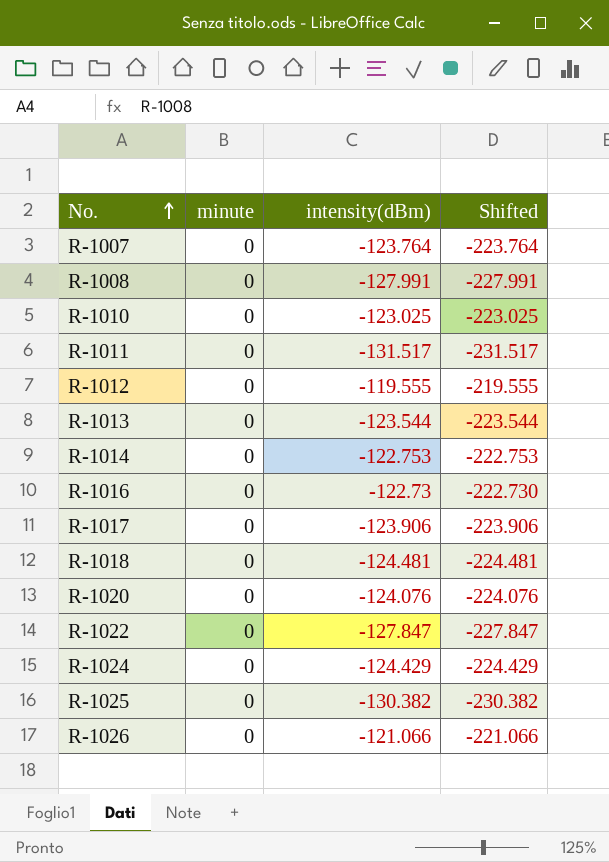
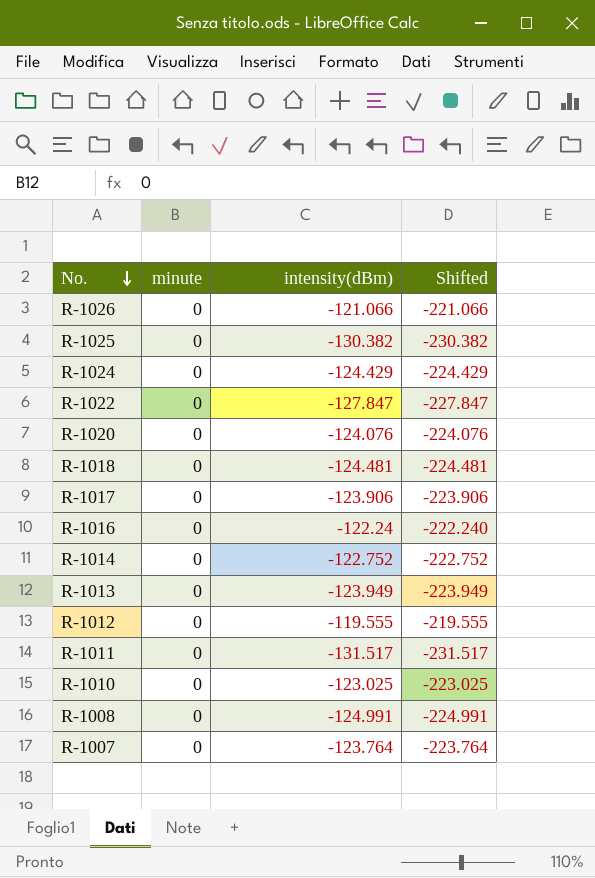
row order: No. ascending -> No. descending
R-1016 | intensity(dBm): -122.73 -> -122.24
R-1016 | Shifted: -222.730 -> -222.240
R-1014 | intensity(dBm): -122.753 -> -122.752
R-1014 | Shifted: -222.753 -> -222.752
R-1013 | intensity(dBm): -123.544 -> -123.949
R-1013 | Shifted: -223.544 -> -223.949
R-1008 | intensity(dBm): -127.991 -> -124.991
R-1008 | Shifted: -227.991 -> -224.991

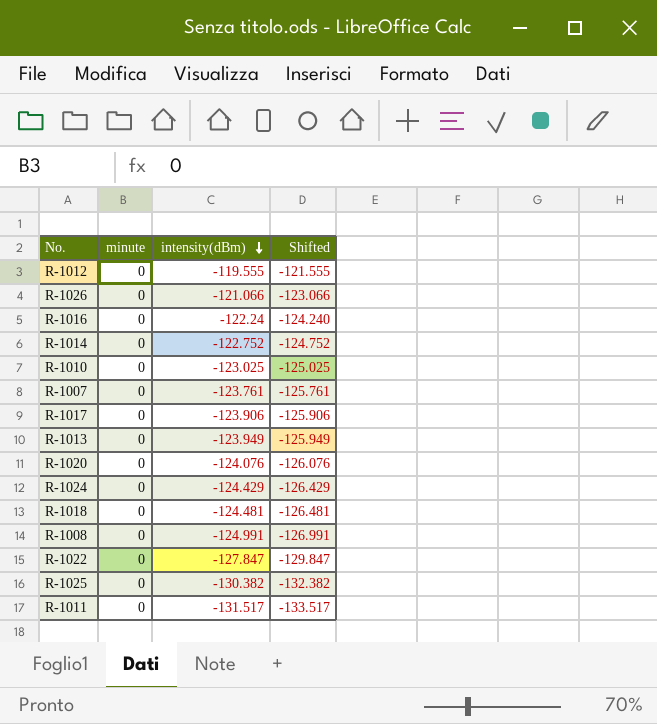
row order: No. descending -> intensity(dBm) descending
column Shifted | formula: [intensity(dBm)] - 100 -> [intensity(dBm)] - 2
R-1007 | intensity(dBm): -123.764 -> -123.761

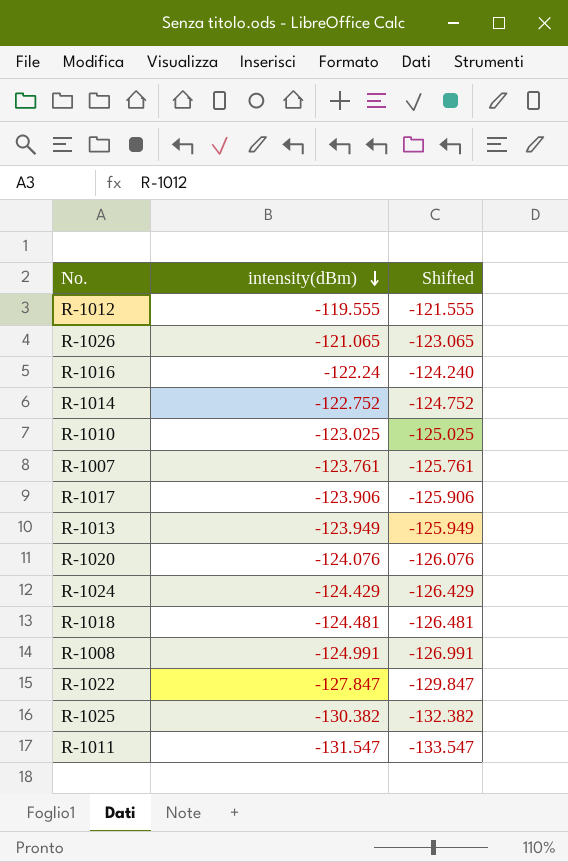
column minute | position: 2 -> none
R-1026 | intensity(dBm): -121.066 -> -121.065
R-1026 | Shifted: -123.066 -> -123.065
R-1011 | intensity(dBm): -131.517 -> -131.547
R-1011 | Shifted: -133.517 -> -133.547

